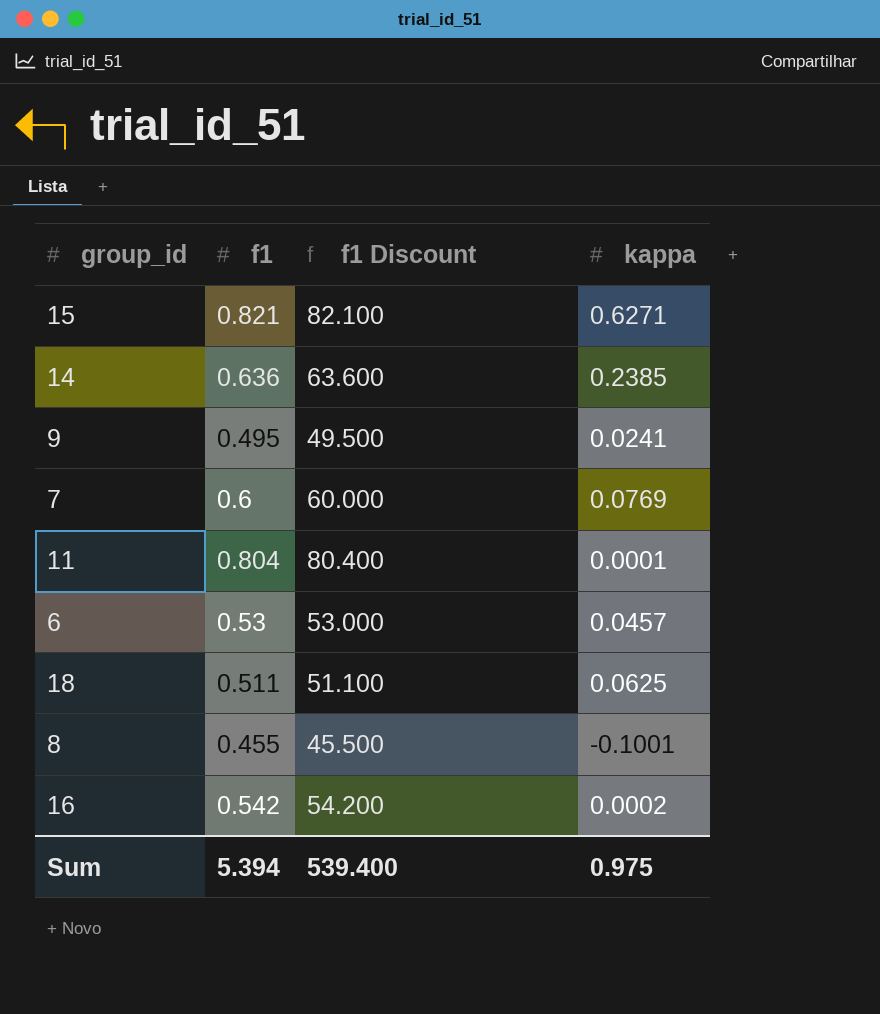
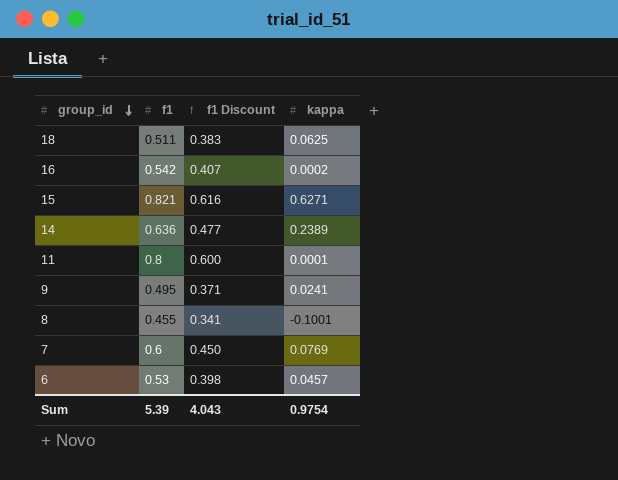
row order: none -> group_id descending
column f1 Discount | formula: [f1] * 100 -> [f1] * 0.75
14 | kappa: 0.2385 -> 0.2389
11 | f1: 0.804 -> 0.8
Sum | f1: 5.394 -> 5.39
Sum | f1 Discount: 539.400 -> 4.043
Sum | kappa: 0.975 -> 0.9754

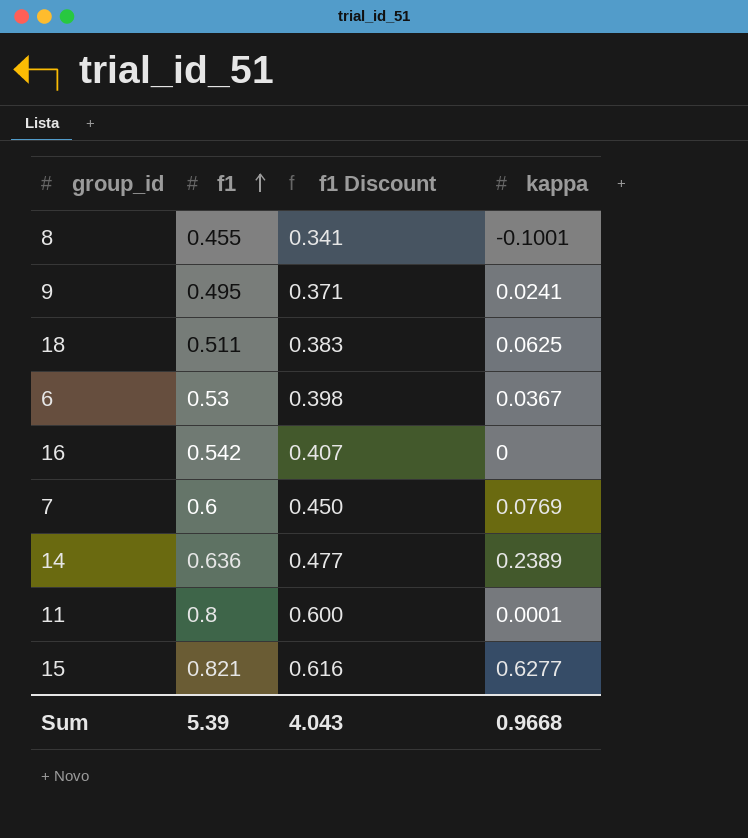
row order: group_id descending -> f1 ascending
6 | kappa: 0.0457 -> 0.0367
16 | kappa: 0.0002 -> 0
15 | kappa: 0.6271 -> 0.6277
Sum | kappa: 0.9754 -> 0.9668

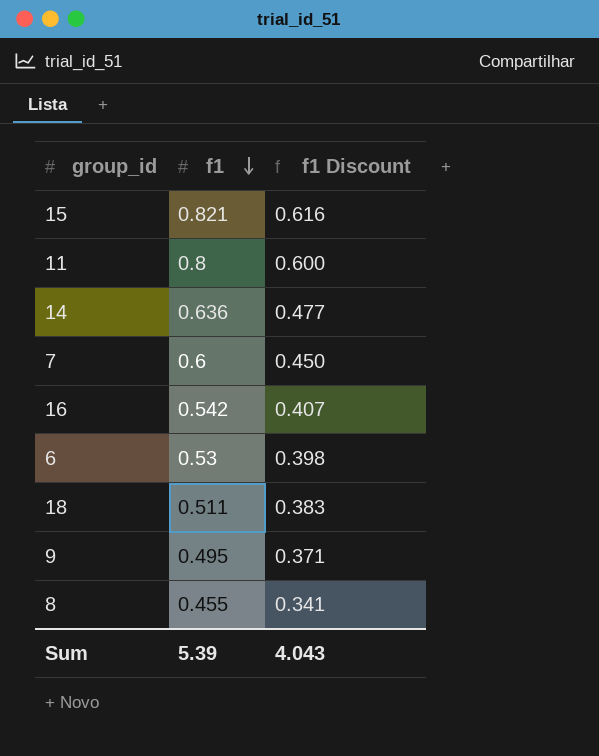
row order: f1 ascending -> f1 descending
column kappa | position: 4 -> none

